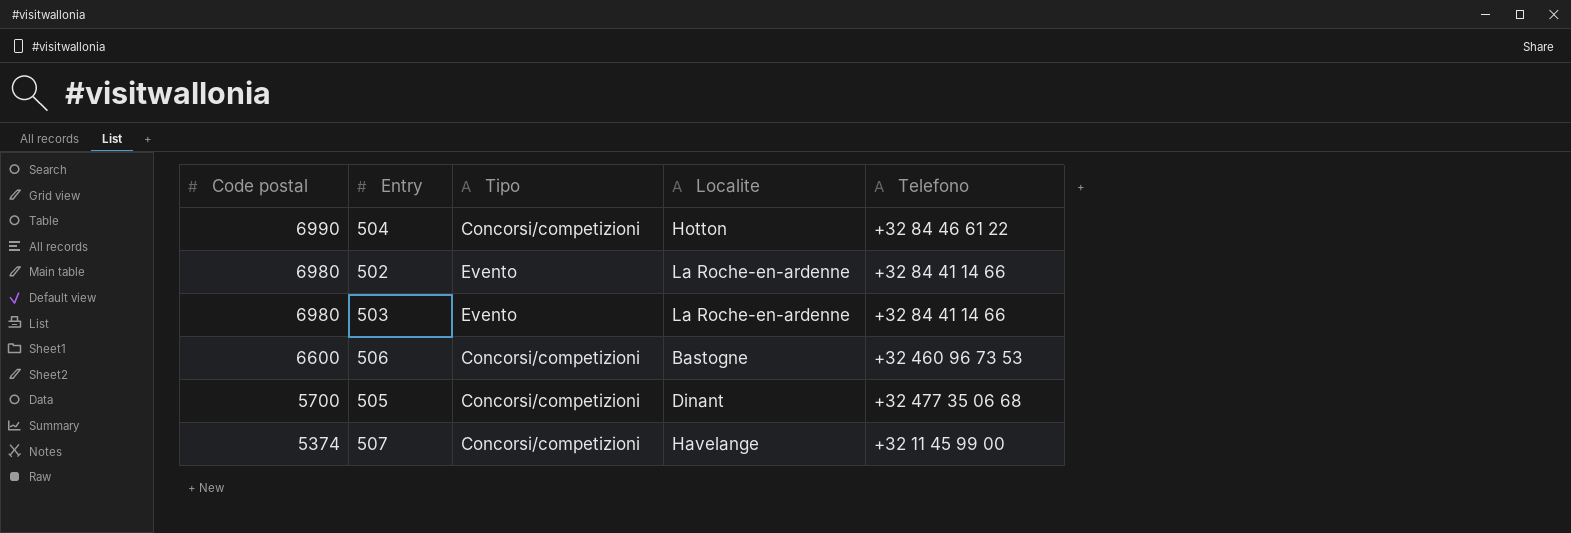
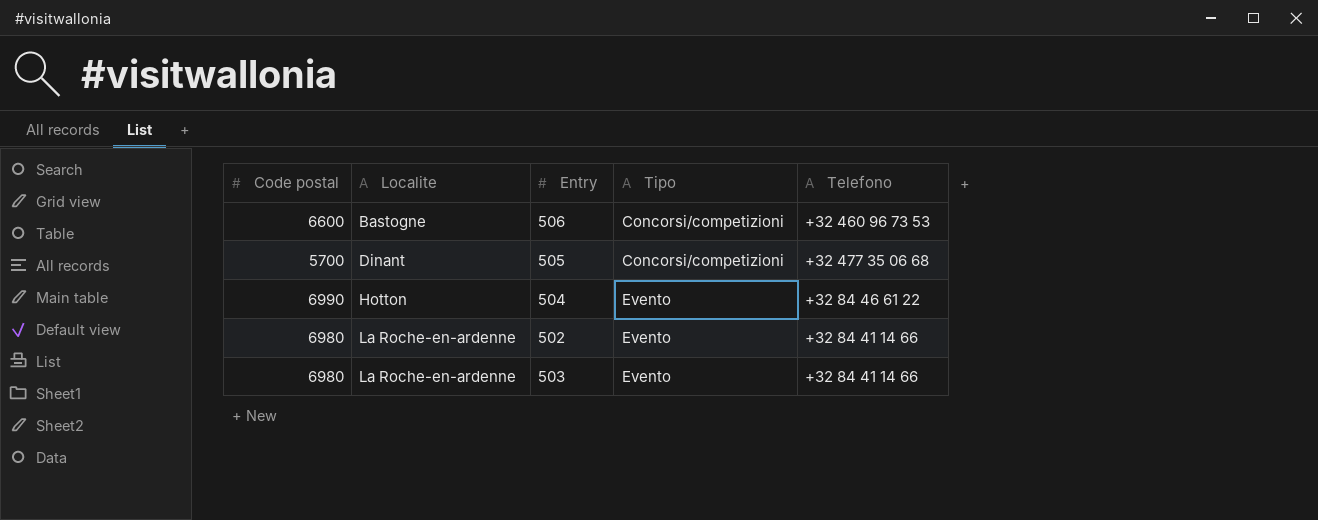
row order: Code postal descending -> Localite ascending
column Localite | position: 4 -> 2
row 507: 5374 | Concorsi/competizioni | Havelange | +32 11 45 99 00 -> none
504 | Tipo: Concorsi/competizioni -> Evento

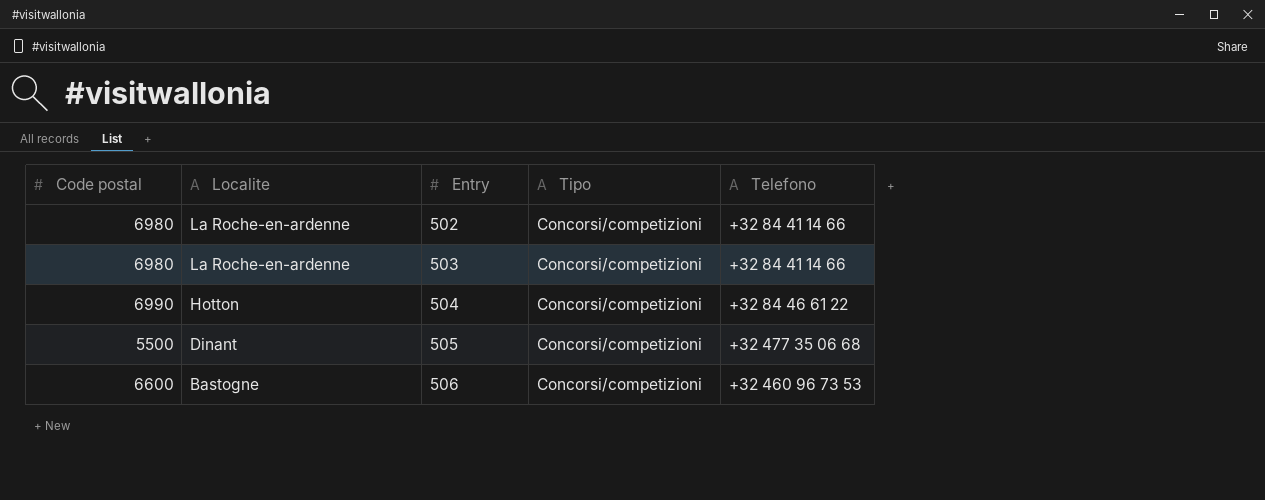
row order: Localite ascending -> Localite descending
502 | Tipo: Evento -> Concorsi/competizioni
503 | Tipo: Evento -> Concorsi/competizioni
504 | Tipo: Evento -> Concorsi/competizioni
505 | Code postal: 5700 -> 5500

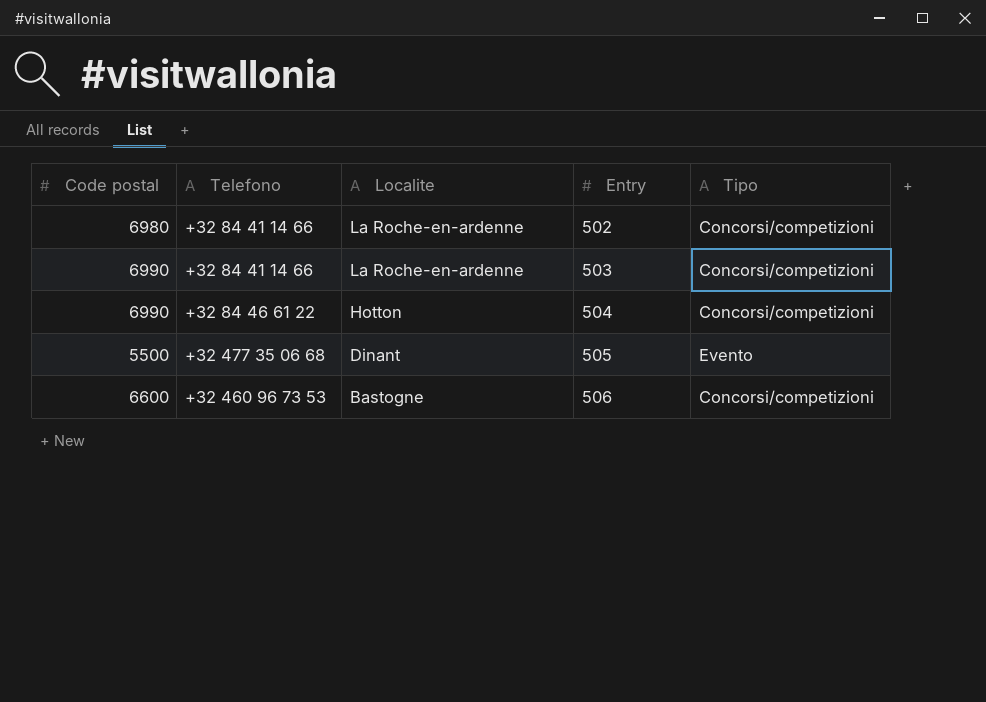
column Telefono | position: 5 -> 2
503 | Code postal: 6980 -> 6990
505 | Tipo: Concorsi/competizioni -> Evento

